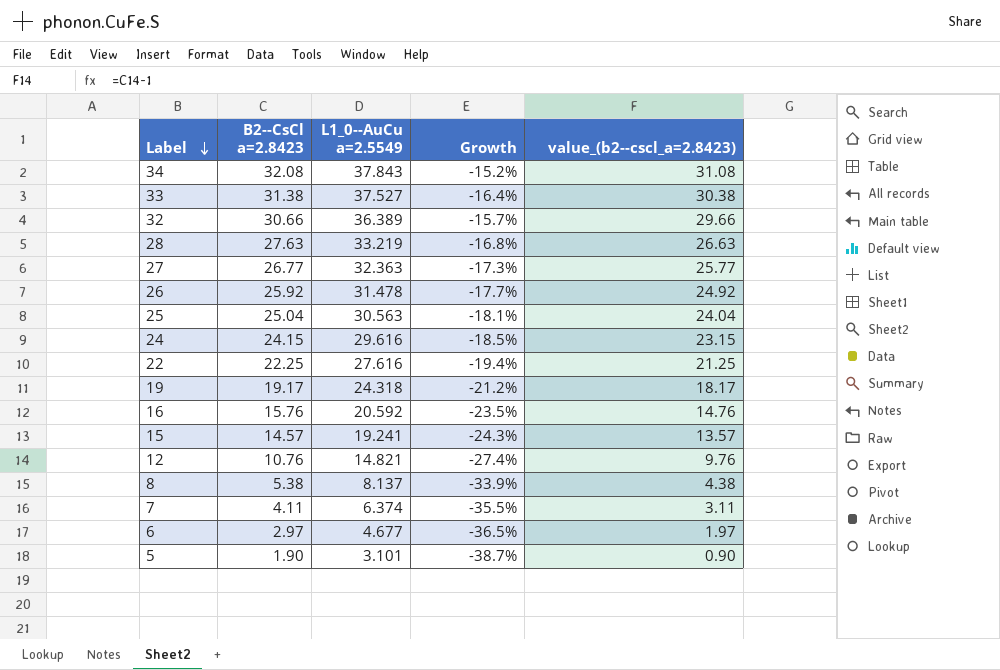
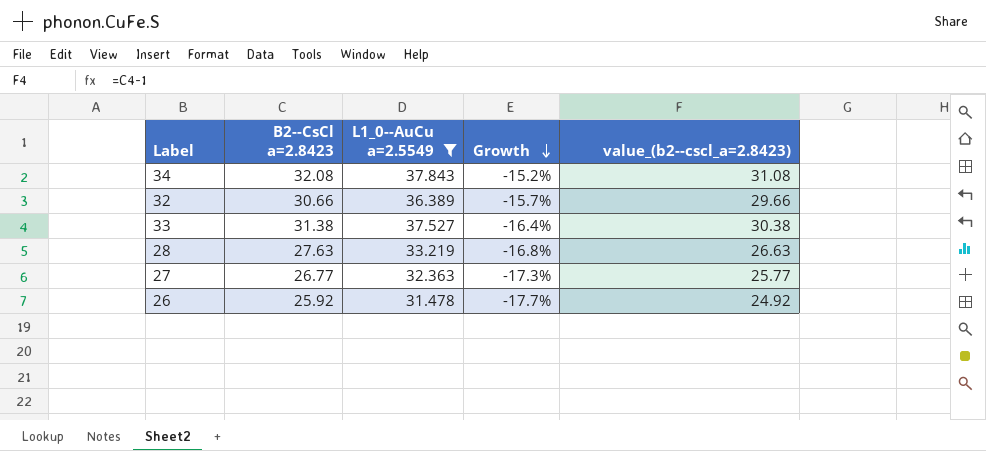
filter: none -> L1_0--AuCu a=2.5549 >= 31.478
row order: Label descending -> Growth descending

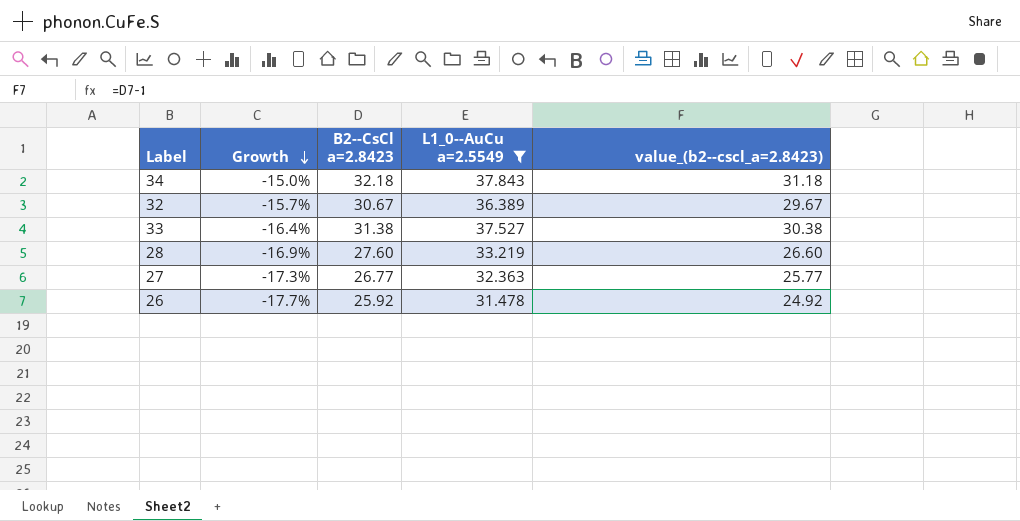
column Growth | position: 4 -> 2
34 | Growth: -15.2% -> -15.0%
34 | B2--CsCl a=2.8423: 32.08 -> 32.18
34 | value_(b2--cscl_a=2.8423): 31.08 -> 31.18
32 | B2--CsCl a=2.8423: 30.66 -> 30.67
32 | value_(b2--cscl_a=2.8423): 29.66 -> 29.67
28 | Growth: -16.8% -> -16.9%
28 | B2--CsCl a=2.8423: 27.63 -> 27.60
28 | value_(b2--cscl_a=2.8423): 26.63 -> 26.60

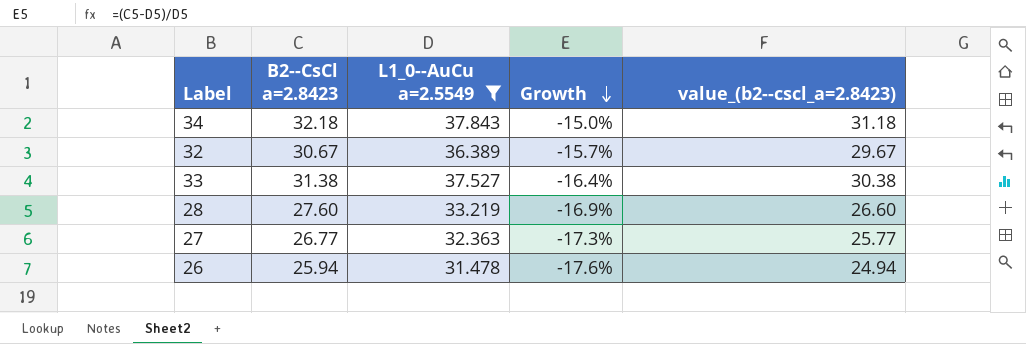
column Growth | position: 2 -> 4
26 | B2--CsCl a=2.8423: 25.92 -> 25.94
26 | Growth: -17.7% -> -17.6%
26 | value_(b2--cscl_a=2.8423): 24.92 -> 24.94

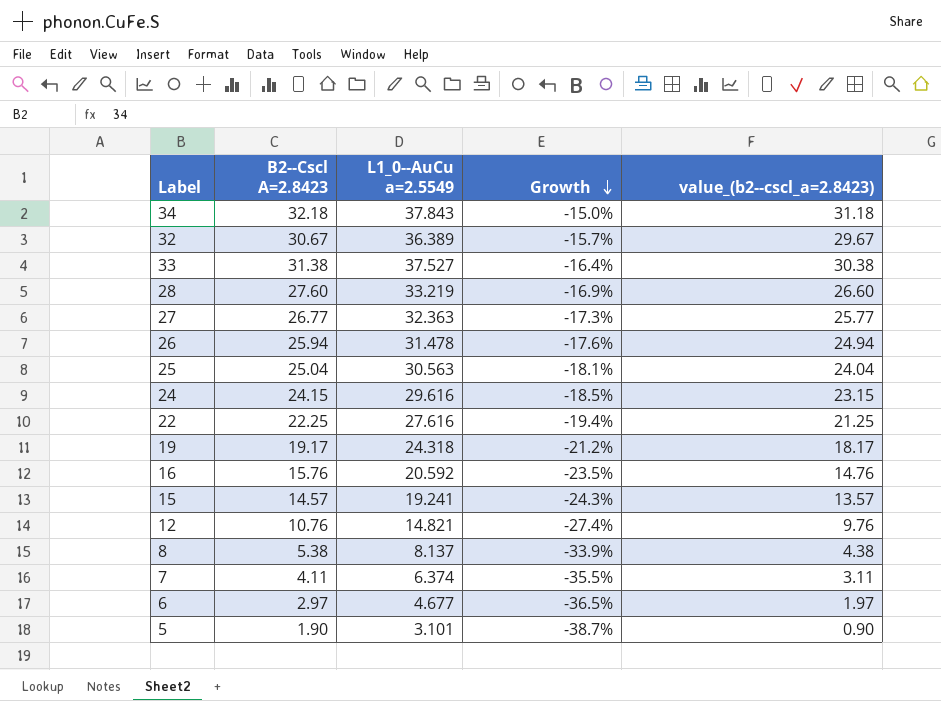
filter: L1_0--AuCu a=2.5549 >= 31.478 -> none
column name: B2--CsCl a=2.8423 -> B2--Cscl A=2.8423

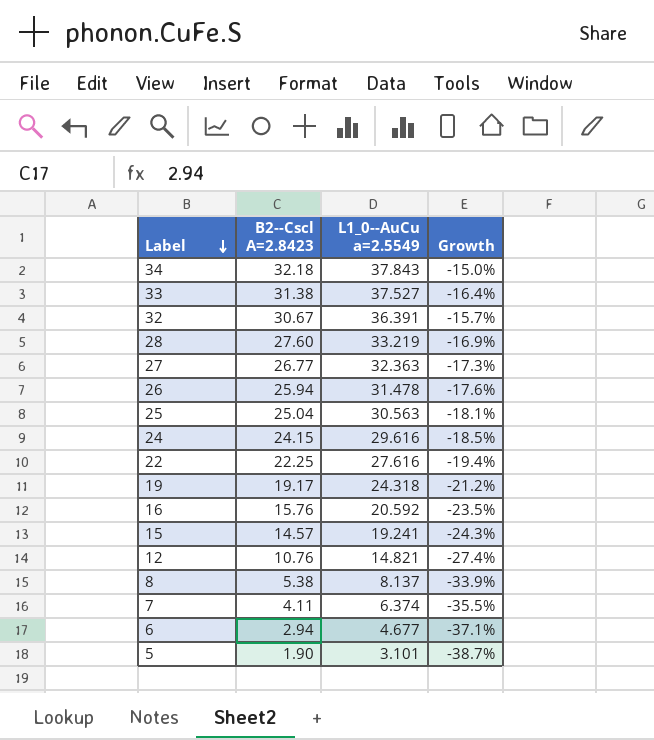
row order: Growth descending -> Label descending
column value_(b2--cscl_a=2.8423) | formula: [B2--Cscl A=2.8423] - 1 -> none
32 | L1_0--AuCu a=2.5549: 36.389 -> 36.391
6 | B2--Cscl A=2.8423: 2.97 -> 2.94
6 | Growth: -36.5% -> -37.1%

